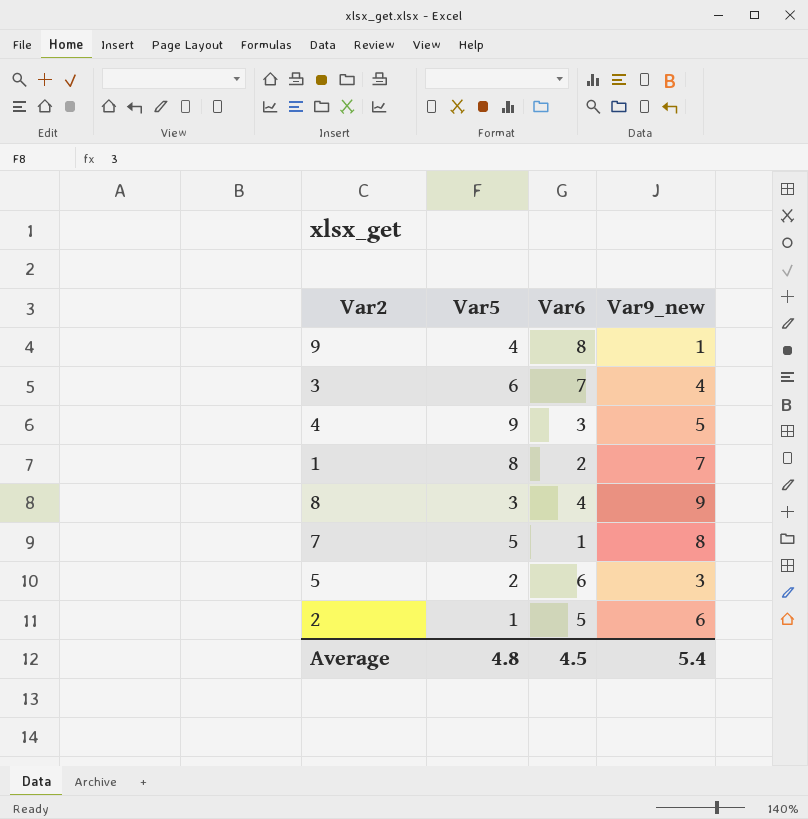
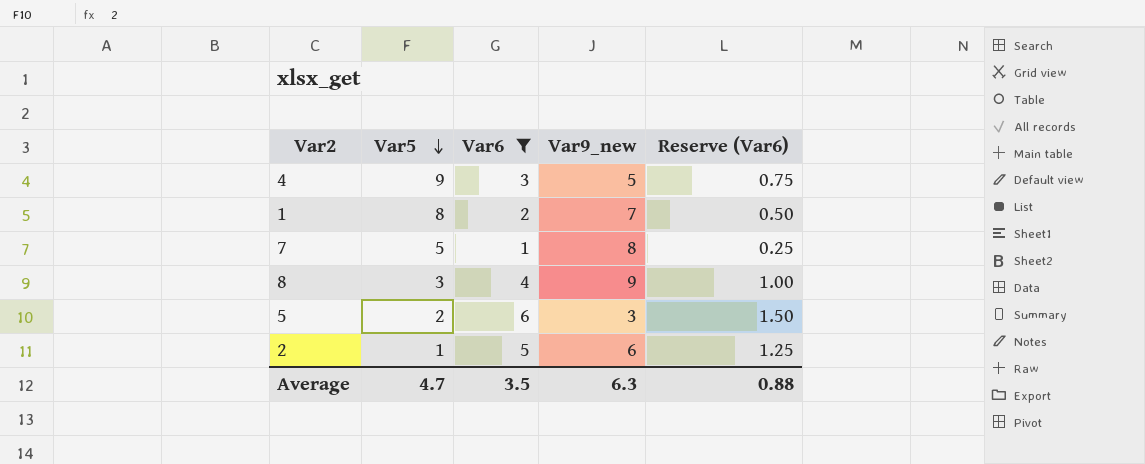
filter: none -> Var6 <= 6
row order: none -> Var5 descending
column Reserve (Var6) | formula: none -> [Var6] * 0.25
Average | Var5: 4.8 -> 4.7
Average | Var6: 4.5 -> 3.5
Average | Var9_new: 5.4 -> 6.3

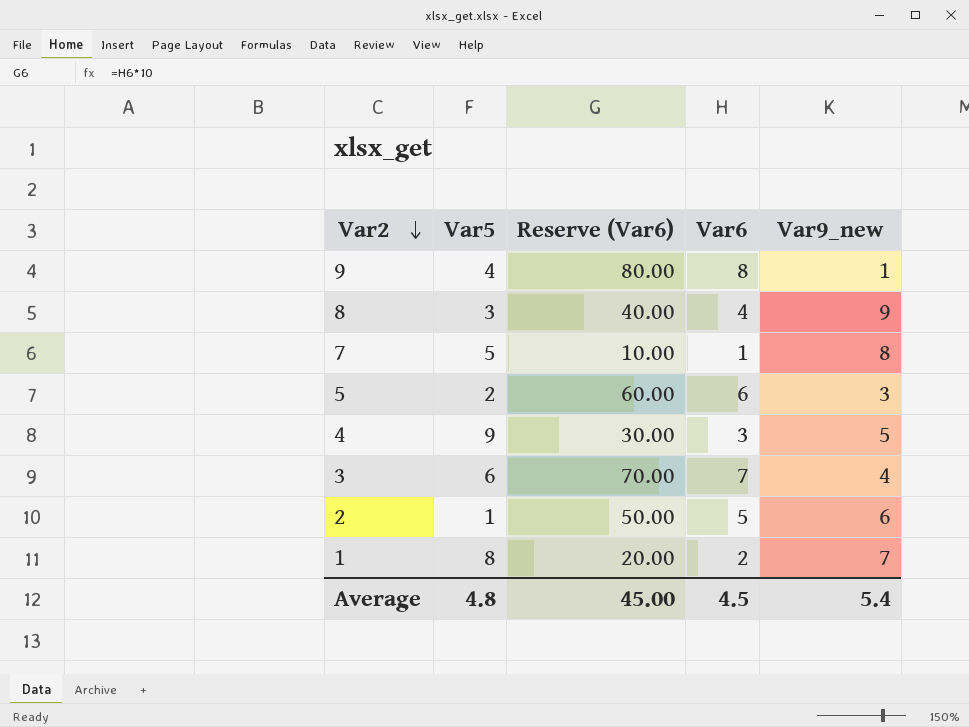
filter: Var6 <= 6 -> none
row order: Var5 descending -> Var2 descending
column Reserve (Var6) | formula: [Var6] * 0.25 -> [Var6] * 10
column Reserve (Var6) | position: 5 -> 3
Average | Var5: 4.7 -> 4.8
Average | Reserve (Var6): 0.88 -> 45.00
Average | Var6: 3.5 -> 4.5
Average | Var9_new: 6.3 -> 5.4

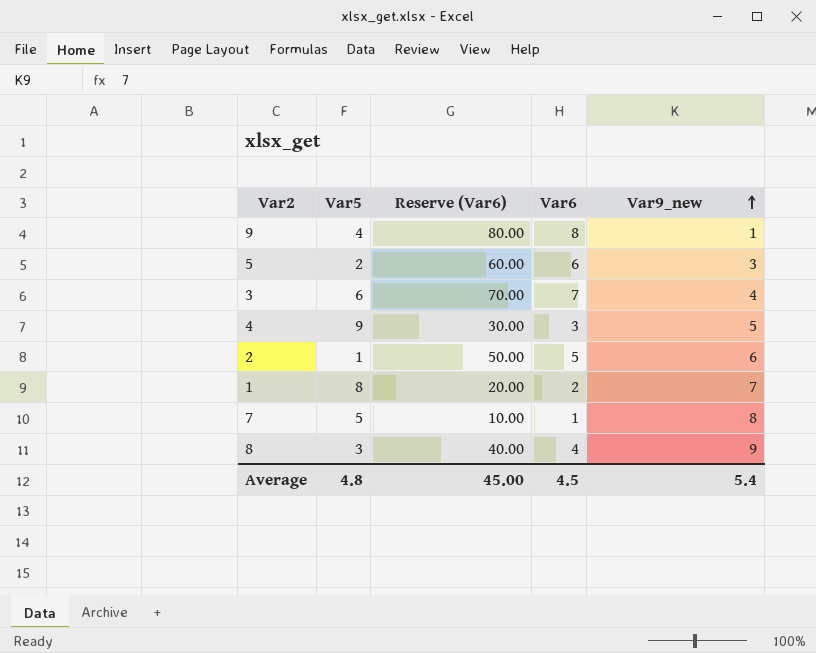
row order: Var2 descending -> Var9_new ascending

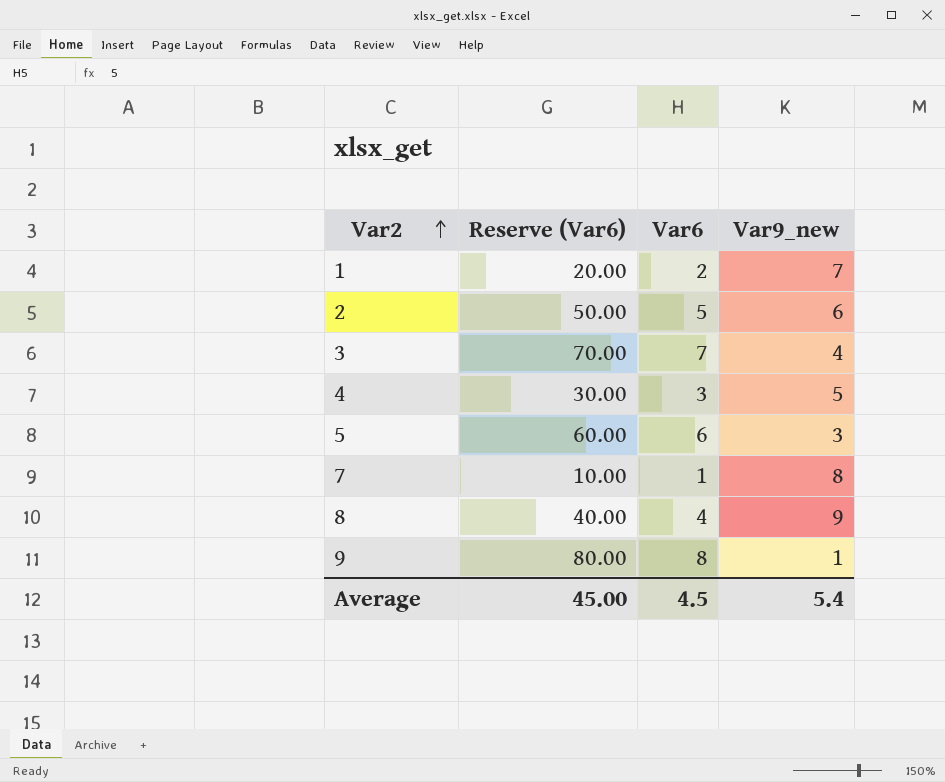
row order: Var9_new ascending -> Var2 ascending
column Var5 | position: 2 -> none

